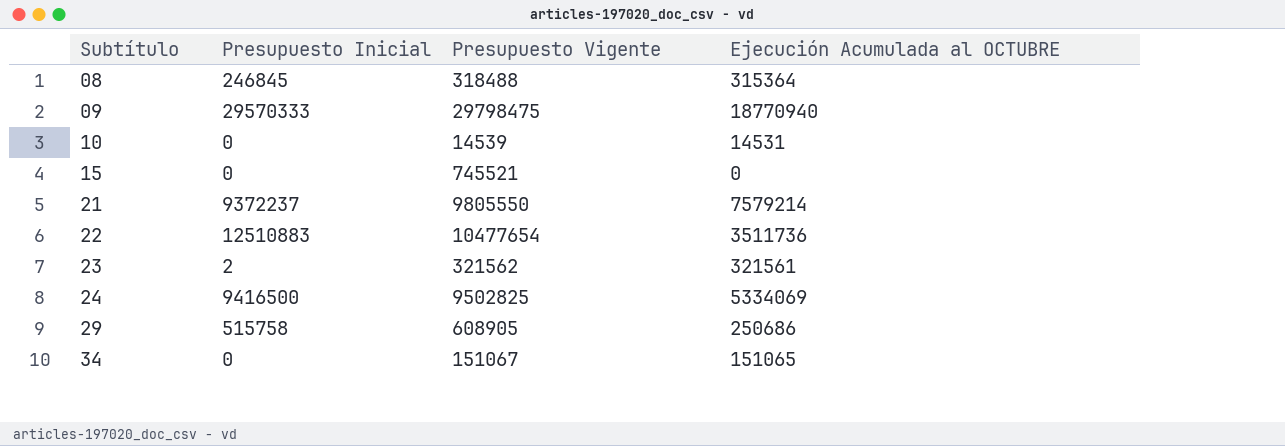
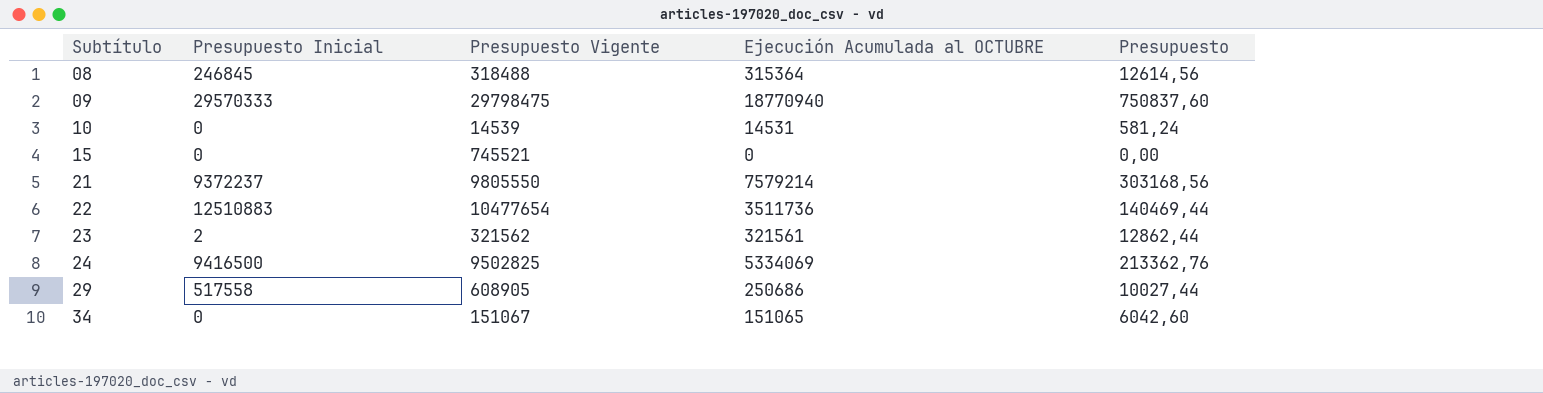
column Presupuesto | formula: none -> [Ejecución Acumulada al OCTUBRE] * 0,04
29 | Presupuesto Inicial: 515758 -> 517558

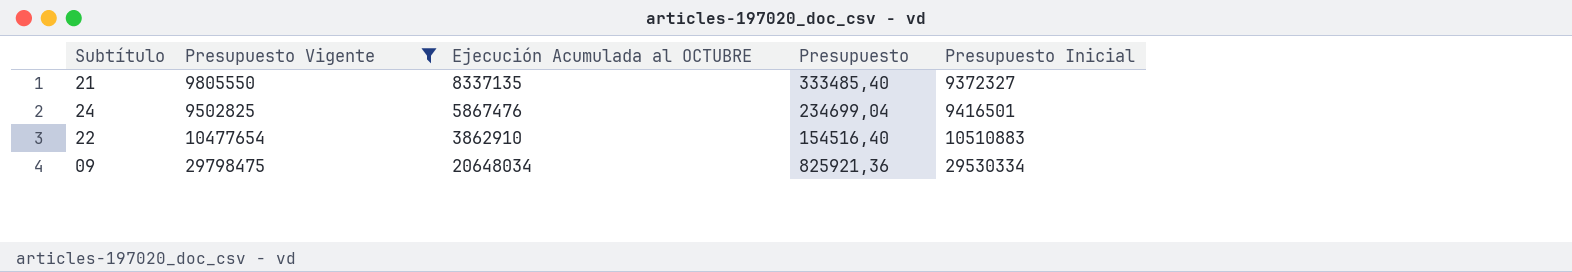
filter: none -> Presupuesto Vigente >= 9502825
row order: Subtítulo ascending -> Presupuesto Inicial ascending
column Presupuesto Inicial | position: 2 -> 5
21 | Ejecución Acumulada al OCTUBRE: 7579214 -> 8337135
21 | Presupuesto: 303168,56 -> 333485,40
21 | Presupuesto Inicial: 9372237 -> 9372327
24 | Ejecución Acumulada al OCTUBRE: 5334069 -> 5867476
24 | Presupuesto: 213362,76 -> 234699,04
24 | Presupuesto Inicial: 9416500 -> 9416501
22 | Ejecución Acumulada al OCTUBRE: 3511736 -> 3862910
22 | Presupuesto: 140469,44 -> 154516,40
22 | Presupuesto Inicial: 12510883 -> 10510883
09 | Ejecución Acumulada al OCTUBRE: 18770940 -> 20648034
09 | Presupuesto: 750837,60 -> 825921,36
09 | Presupuesto Inicial: 29570333 -> 29530334

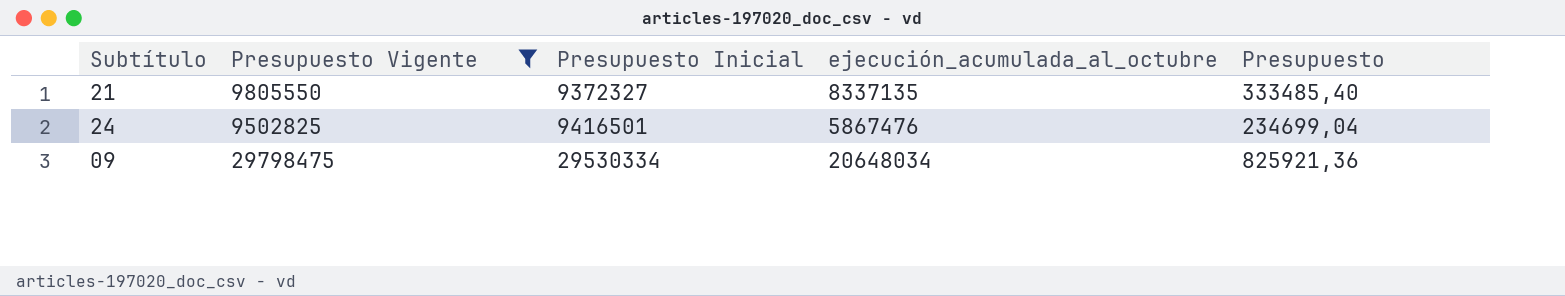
column Presupuesto Inicial | position: 5 -> 3
column name: Ejecución Acumulada al OCTUBRE -> ejecución_acumulada_al_octubre
row 22: 10477654 | 3862910 | 154516,40 | 10510883 -> none

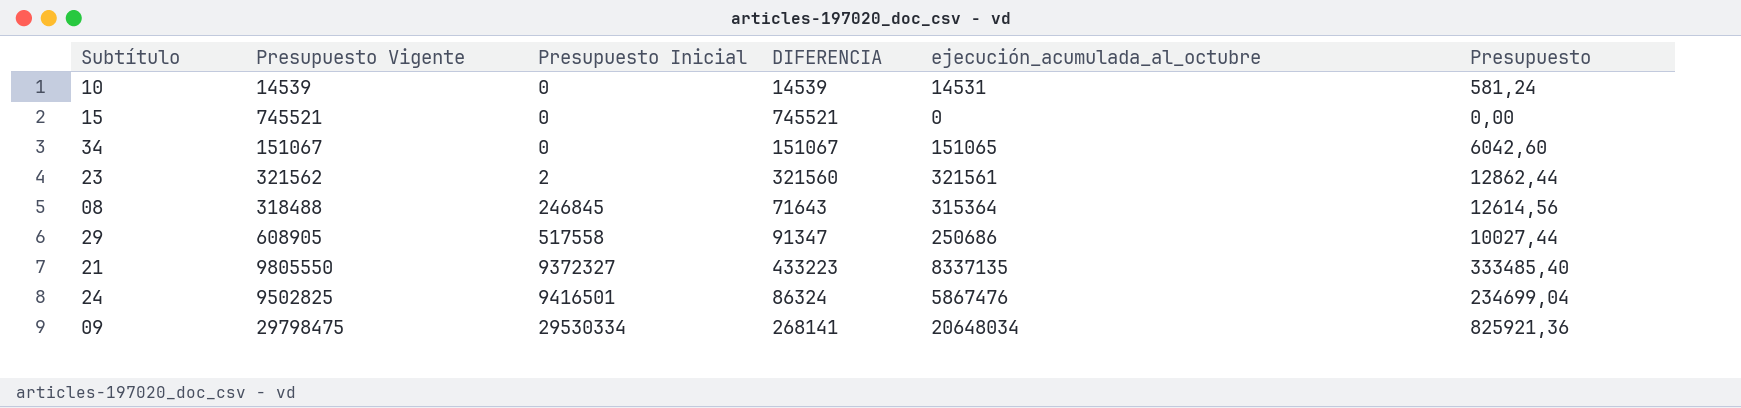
filter: Presupuesto Vigente >= 9502825 -> none
column DIFERENCIA | formula: none -> [Presupuesto Vigente] - [Presupuesto Inicial]

